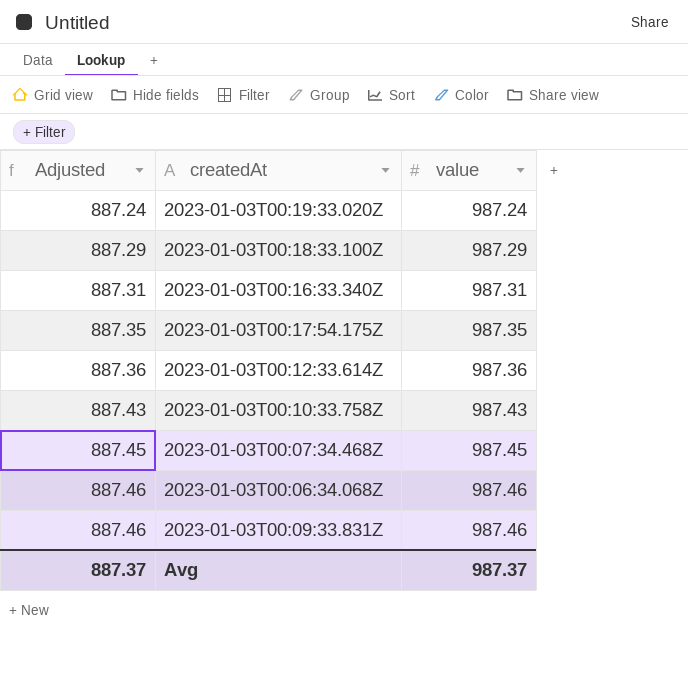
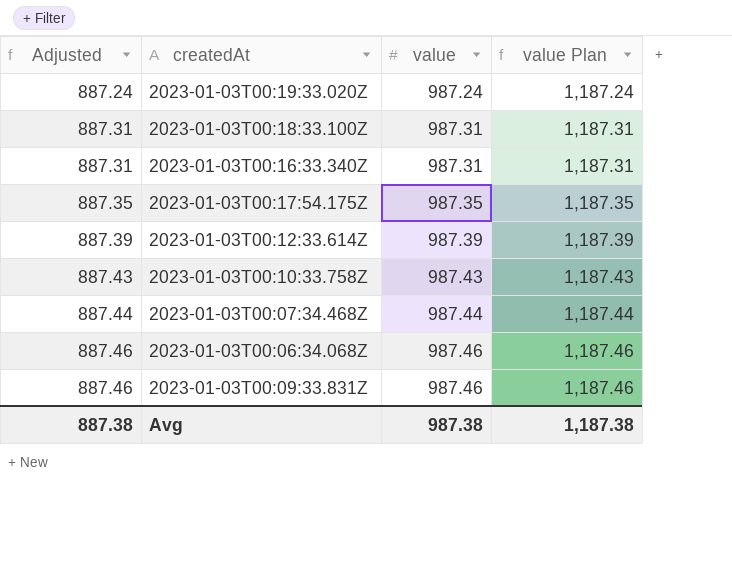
column value Plan | formula: none -> [value] + 200
2023-01-03T00:18:33.100Z | Adjusted: 887.29 -> 887.31
2023-01-03T00:18:33.100Z | value: 987.29 -> 987.31
2023-01-03T00:12:33.614Z | Adjusted: 887.36 -> 887.39
2023-01-03T00:12:33.614Z | value: 987.36 -> 987.39
2023-01-03T00:07:34.468Z | Adjusted: 887.45 -> 887.44
2023-01-03T00:07:34.468Z | value: 987.45 -> 987.44
Avg | Adjusted: 887.37 -> 887.38
Avg | value: 987.37 -> 987.38

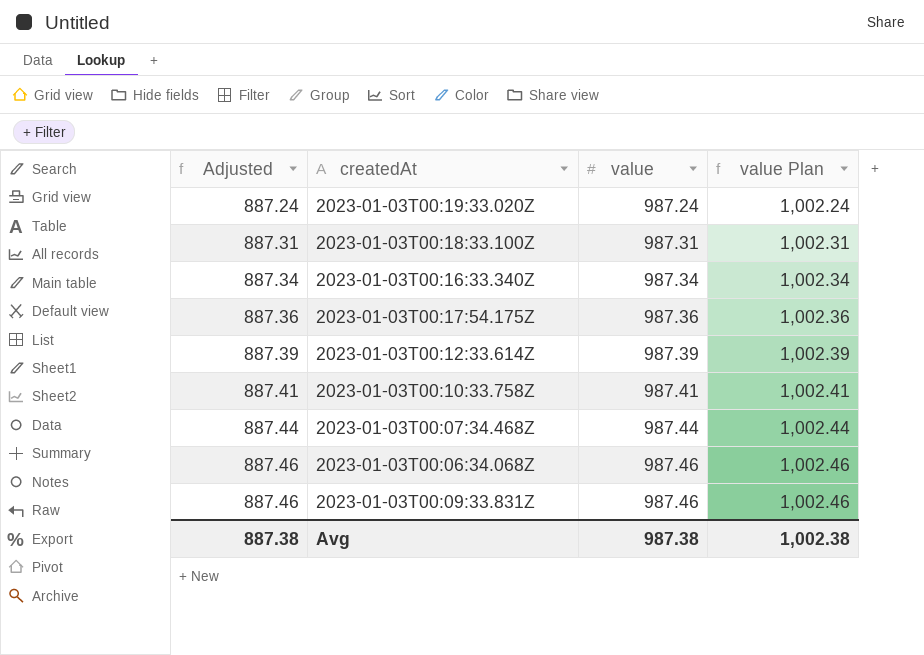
column value Plan | formula: [value] + 200 -> [value] + 15
2023-01-03T00:16:33.340Z | Adjusted: 887.31 -> 887.34
2023-01-03T00:16:33.340Z | value: 987.31 -> 987.34
2023-01-03T00:17:54.175Z | Adjusted: 887.35 -> 887.36
2023-01-03T00:17:54.175Z | value: 987.35 -> 987.36
2023-01-03T00:10:33.758Z | Adjusted: 887.43 -> 887.41
2023-01-03T00:10:33.758Z | value: 987.43 -> 987.41
Avg | value Plan: 1,187.38 -> 1,002.38

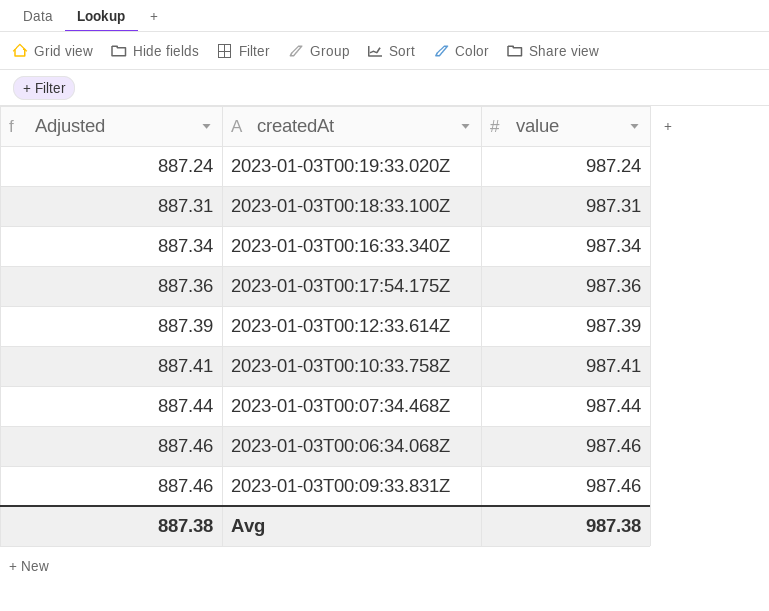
column value Plan | formula: [value] + 15 -> none

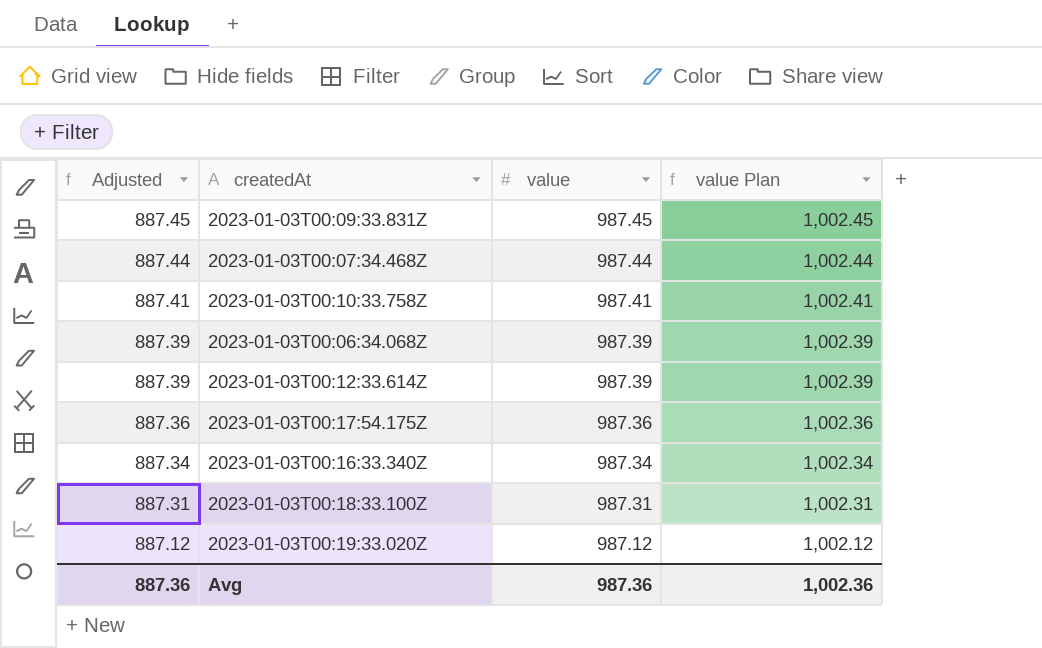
row order: Adjusted ascending -> Adjusted descending
column value Plan | formula: none -> [value] + 15
2023-01-03T00:09:33.831Z | Adjusted: 887.46 -> 887.45
2023-01-03T00:09:33.831Z | value: 987.46 -> 987.45
2023-01-03T00:06:34.068Z | Adjusted: 887.46 -> 887.39
2023-01-03T00:06:34.068Z | value: 987.46 -> 987.39
2023-01-03T00:19:33.020Z | Adjusted: 887.24 -> 887.12
2023-01-03T00:19:33.020Z | value: 987.24 -> 987.12
Avg | Adjusted: 887.38 -> 887.36
Avg | value: 987.38 -> 987.36

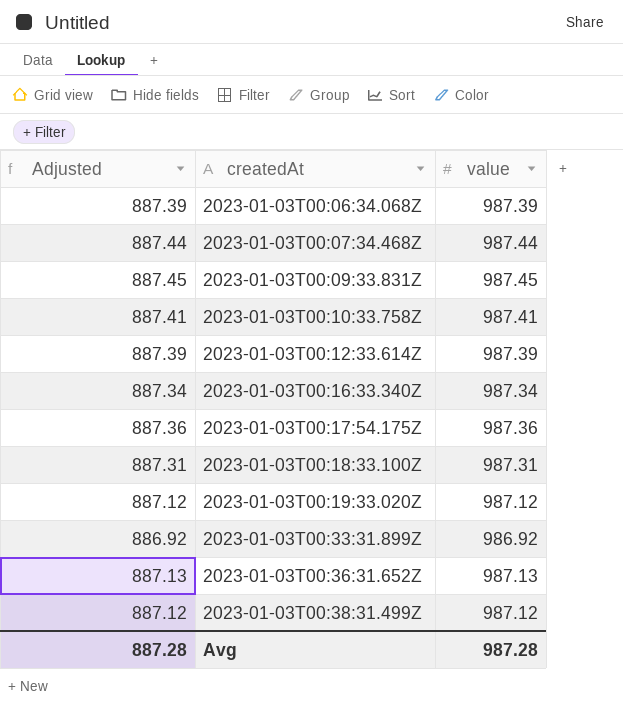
row order: Adjusted descending -> createdAt ascending
column value Plan | formula: [value] + 15 -> none
row 2023-01-03T00:33:31.899Z: none -> 886.92 | 986.92
row 2023-01-03T00:36:31.652Z: none -> 887.13 | 987.13
row 2023-01-03T00:38:31.499Z: none -> 887.12 | 987.12
Avg | Adjusted: 887.36 -> 887.28
Avg | value: 987.36 -> 987.28

